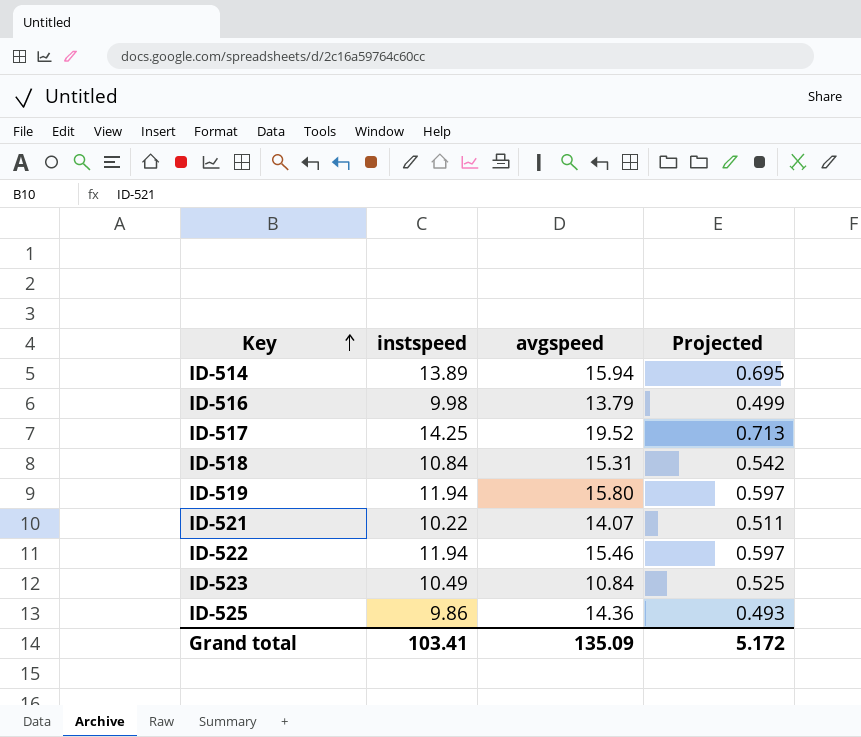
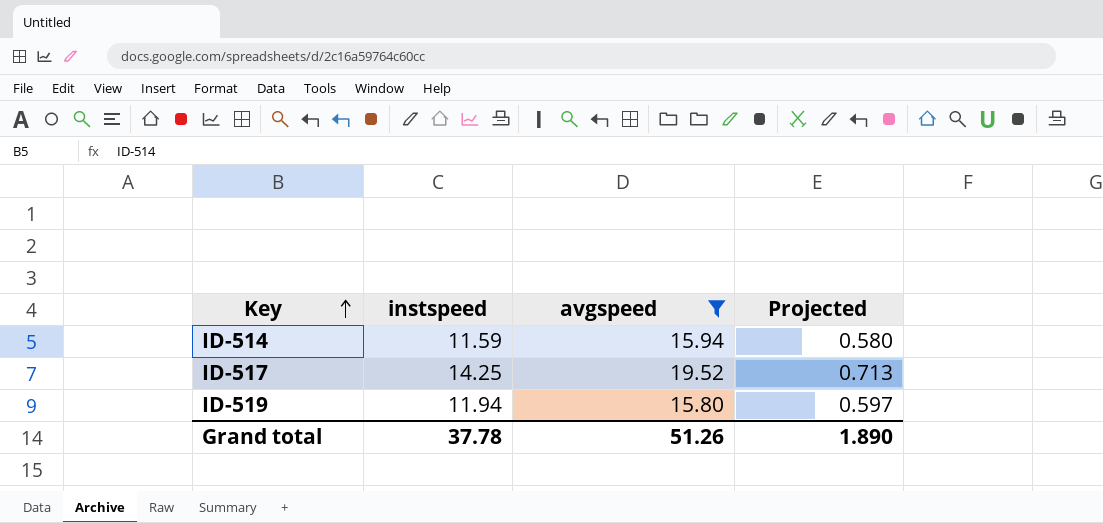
filter: none -> avgspeed >= 15.80
ID-514 | instspeed: 13.89 -> 11.59
ID-514 | Projected: 0.695 -> 0.580
Grand total | instspeed: 103.41 -> 37.78
Grand total | avgspeed: 135.09 -> 51.26
Grand total | Projected: 5.172 -> 1.890

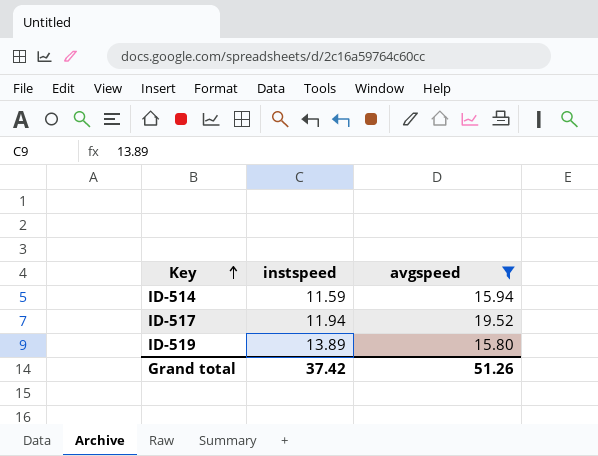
column Projected | formula: [instspeed] * 0.05 -> none
ID-517 | instspeed: 14.25 -> 11.94
ID-519 | instspeed: 11.94 -> 13.89
Grand total | instspeed: 37.78 -> 37.42

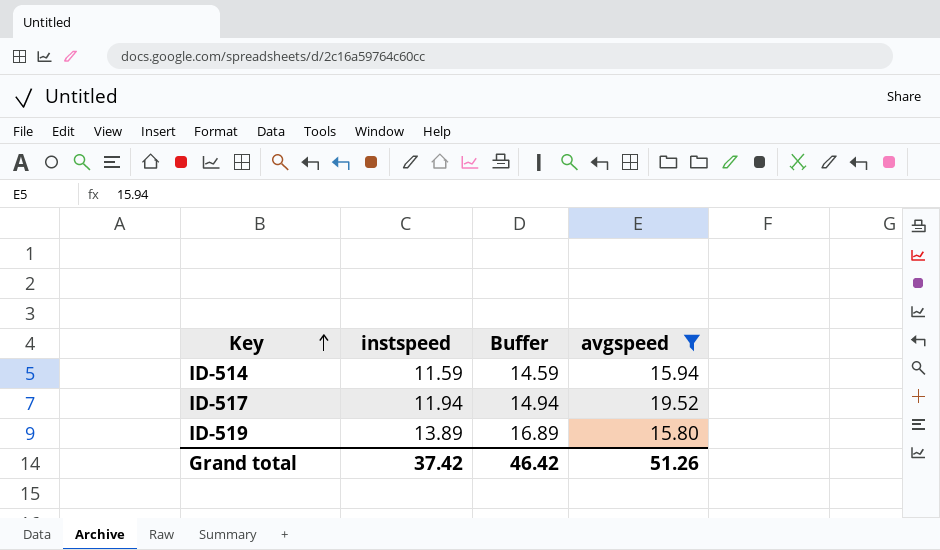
column Buffer | formula: none -> [instspeed] + 3

